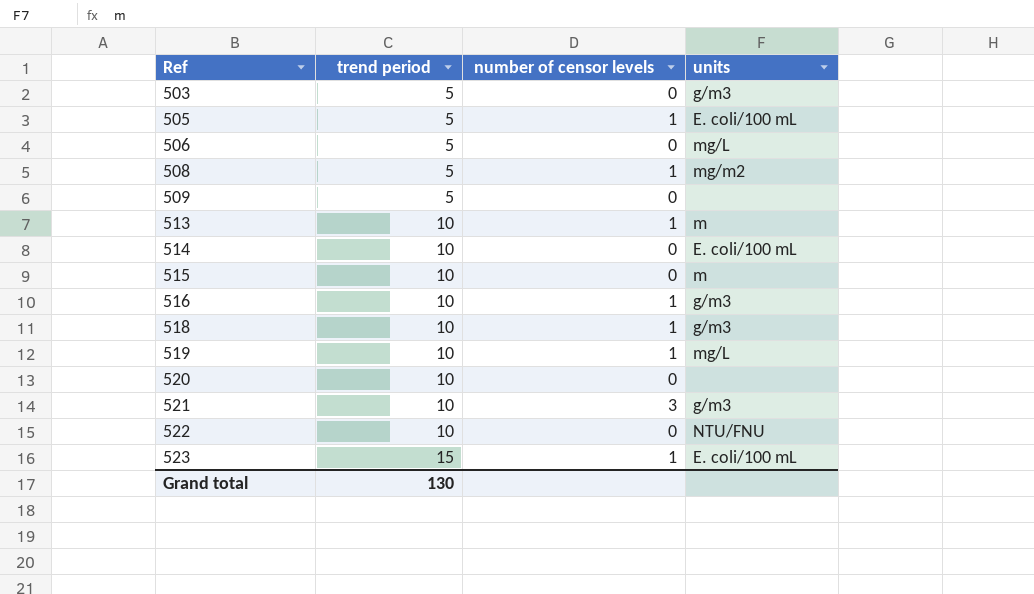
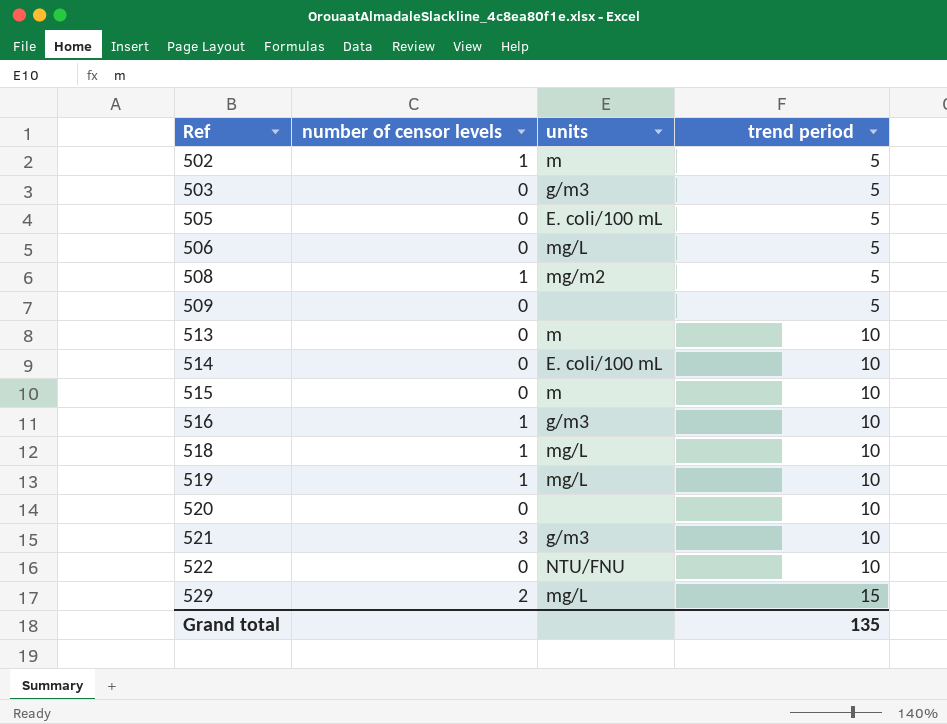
column trend period | position: 2 -> 4
row 523: 15 | 1 | E. coli/100 mL -> none
row 502: none -> 1 | m | 5
505 | number of censor levels: 1 -> 0
513 | number of censor levels: 1 -> 0
518 | units: g/m3 -> mg/L
row 529: none -> 2 | mg/L | 15
Grand total | trend period: 130 -> 135

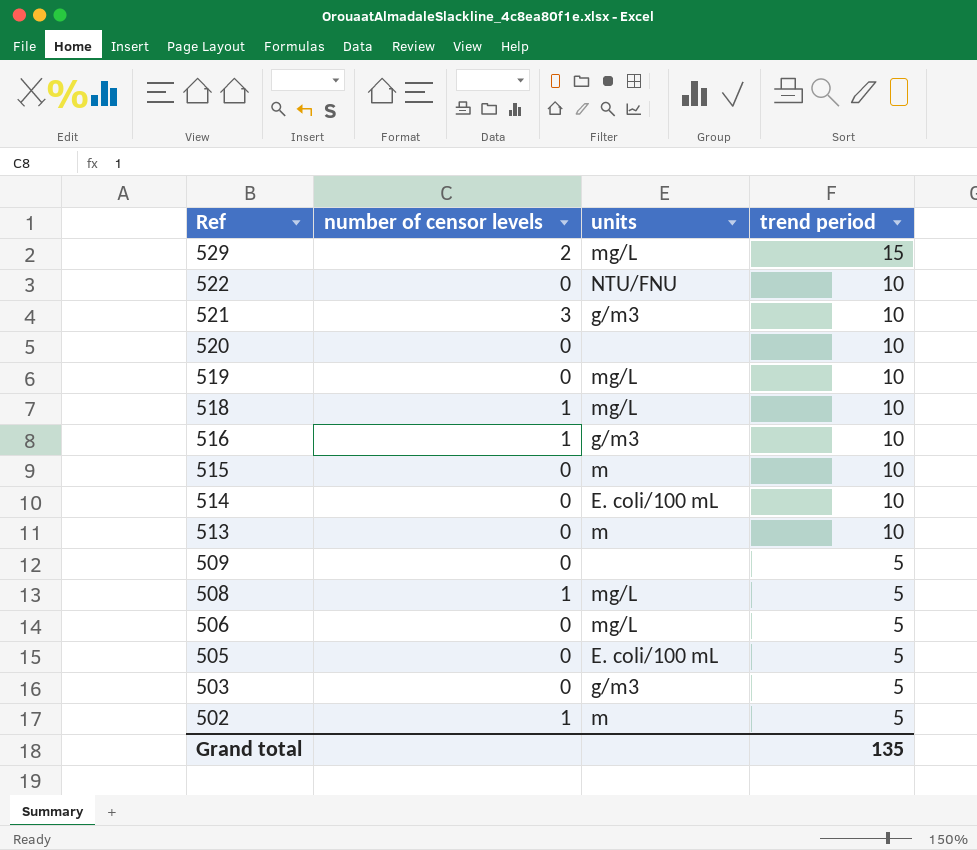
row order: Ref ascending -> Ref descending
519 | number of censor levels: 1 -> 0
508 | units: mg/m2 -> mg/L

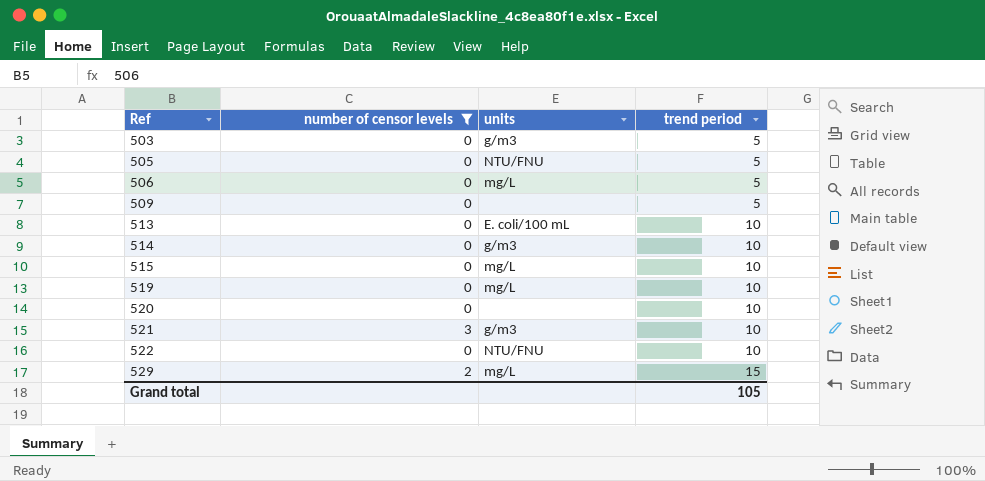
filter: none -> number of censor levels != 1
row order: Ref descending -> Ref ascending
505 | units: E. coli/100 mL -> NTU/FNU
513 | units: m -> E. coli/100 mL
514 | units: E. coli/100 mL -> g/m3
515 | units: m -> mg/L
Grand total | trend period: 135 -> 105

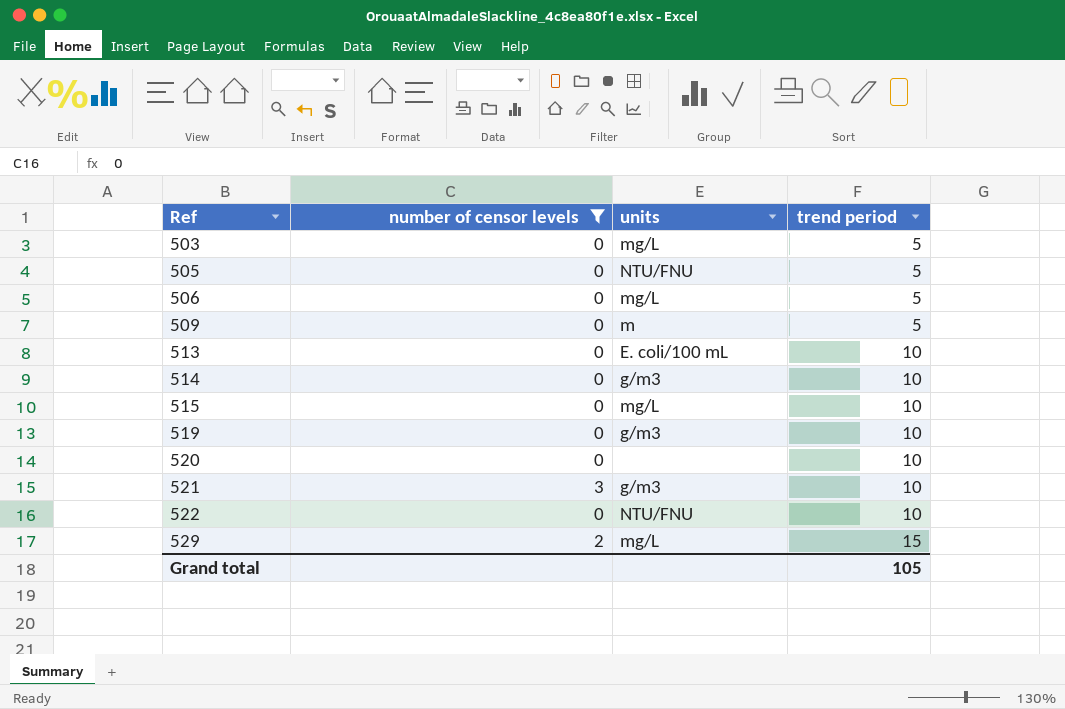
503 | units: g/m3 -> mg/L
509 | units: none -> m
519 | units: mg/L -> g/m3

